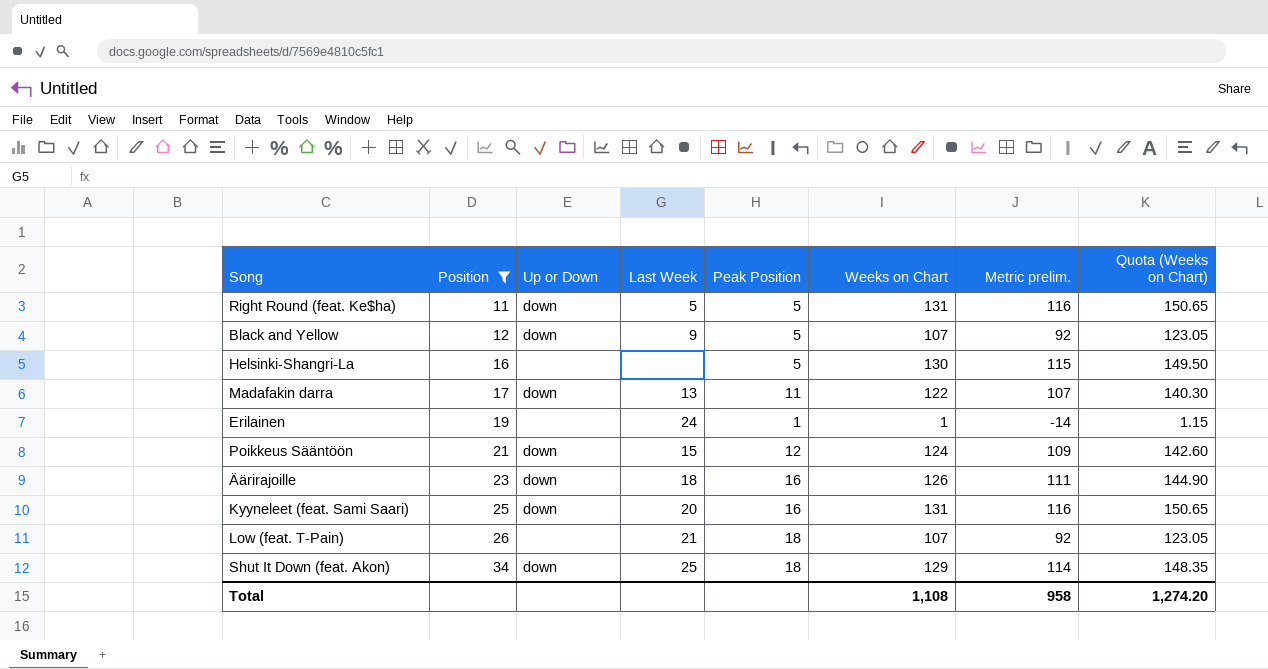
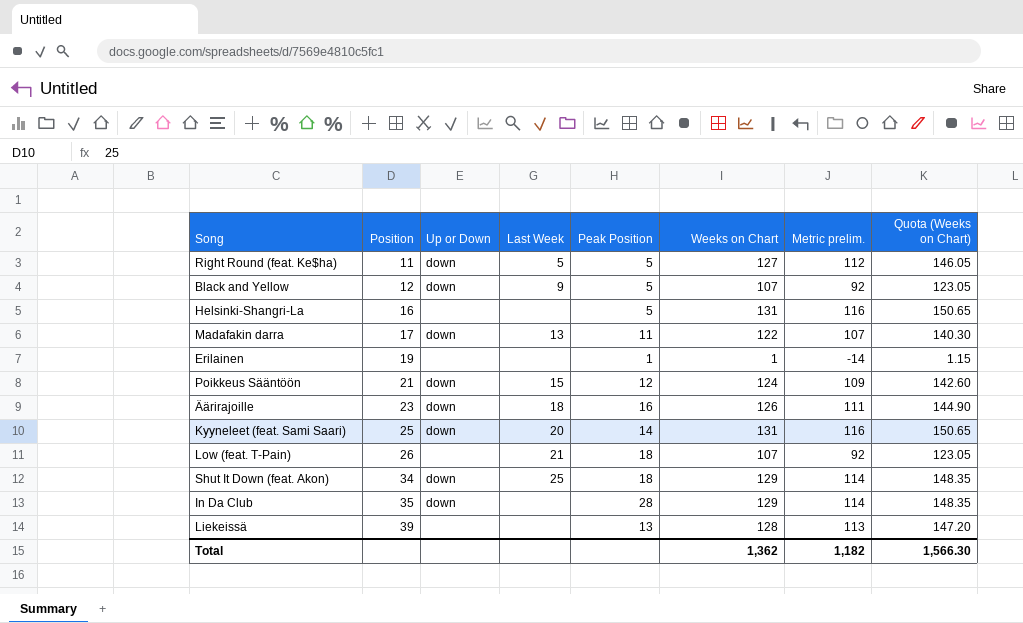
filter: Position <= 34 -> none
Right Round (feat. Ke$ha) | Weeks on Chart: 131 -> 127
Right Round (feat. Ke$ha) | Metric prelim.: 116 -> 112
Right Round (feat. Ke$ha) | Quota (Weeks on Chart): 150.65 -> 146.05
Helsinki-Shangri-La | Weeks on Chart: 130 -> 131
Helsinki-Shangri-La | Metric prelim.: 115 -> 116
Helsinki-Shangri-La | Quota (Weeks on Chart): 149.50 -> 150.65
Erilainen | Last Week: 24 -> none
Kyyneleet (feat. Sami Saari) | Peak Position: 16 -> 14
Total | Weeks on Chart: 1,108 -> 1,362
Total | Metric prelim.: 958 -> 1,182
Total | Quota (Weeks on Chart): 1,274.20 -> 1,566.30

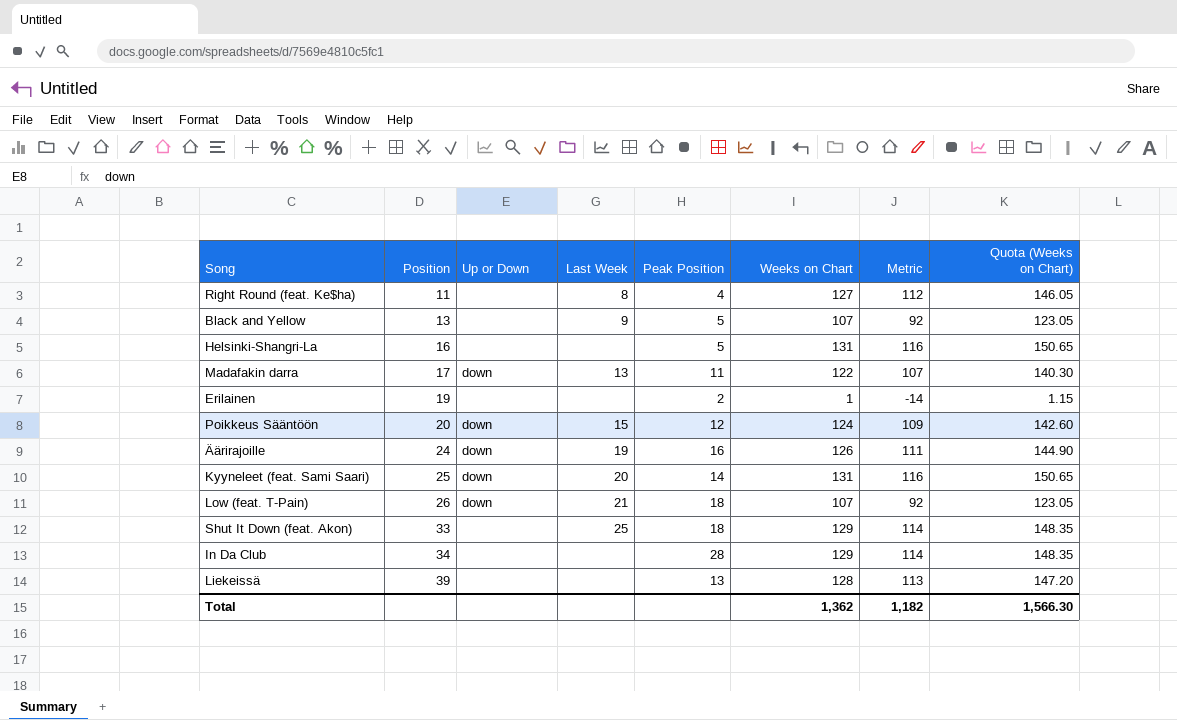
column name: Metric prelim. -> Metric
Right Round (feat. Ke$ha) | Up or Down: down -> none
Right Round (feat. Ke$ha) | Last Week: 5 -> 8
Right Round (feat. Ke$ha) | Peak Position: 5 -> 4
Black and Yellow | Position: 12 -> 13
Black and Yellow | Up or Down: down -> none
Erilainen | Peak Position: 1 -> 2
Poikkeus Sääntöön | Position: 21 -> 20
Äärirajoille | Position: 23 -> 24
Äärirajoille | Last Week: 18 -> 19
Low (feat. T-Pain) | Up or Down: none -> down
Shut It Down (feat. Akon) | Position: 34 -> 33
Shut It Down (feat. Akon) | Up or Down: down -> none
In Da Club | Position: 35 -> 34
In Da Club | Up or Down: down -> none

